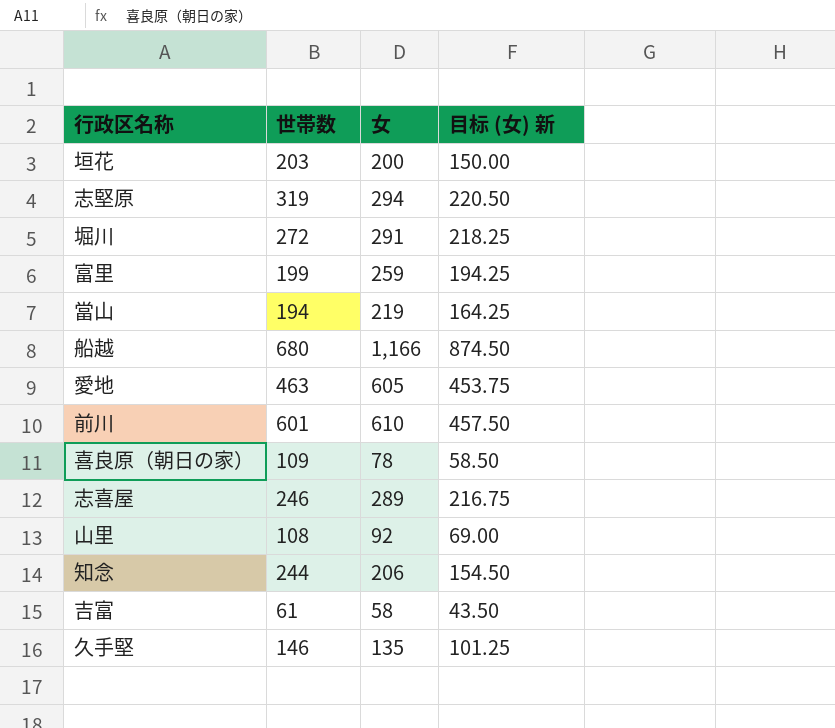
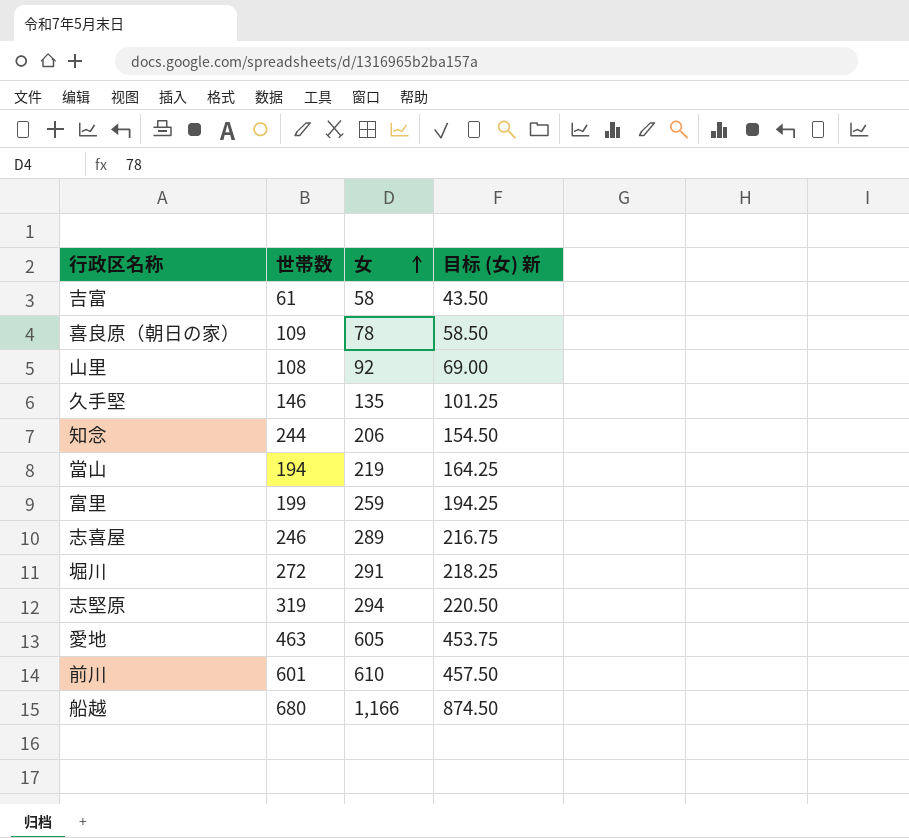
row order: none -> 女 ascending
row 垣花: 203 | 200 | 150.00 -> none

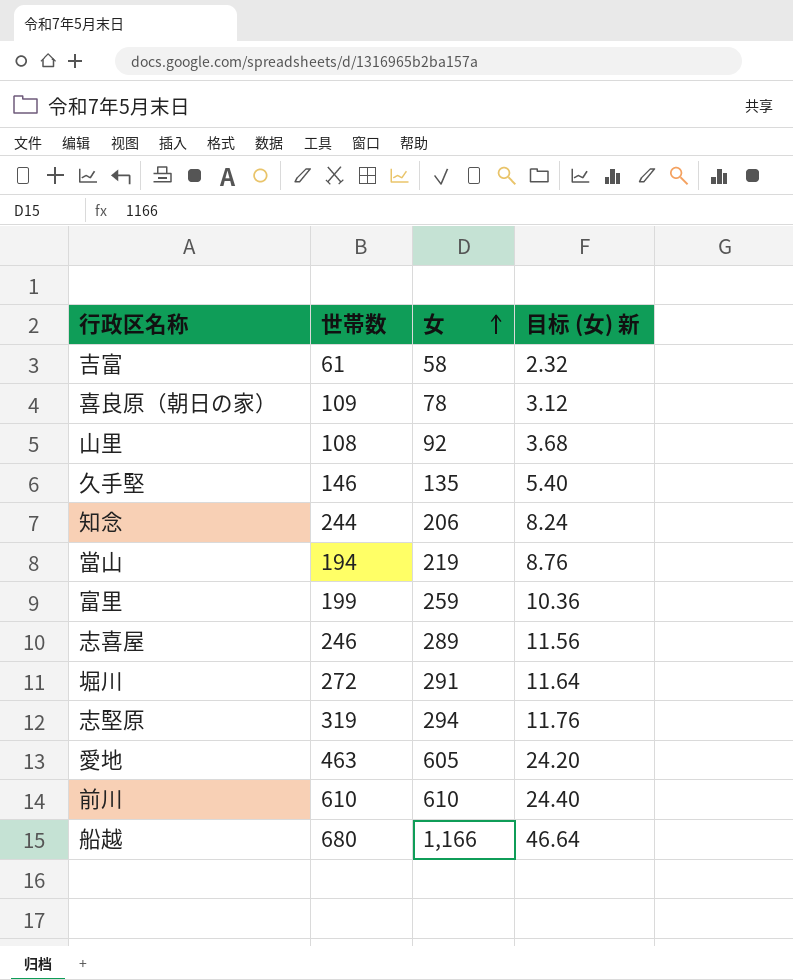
column 目标 (女) 新 | formula: [女] * 0.75 -> [女] * 0.04
前川 | 世帯数: 601 -> 610

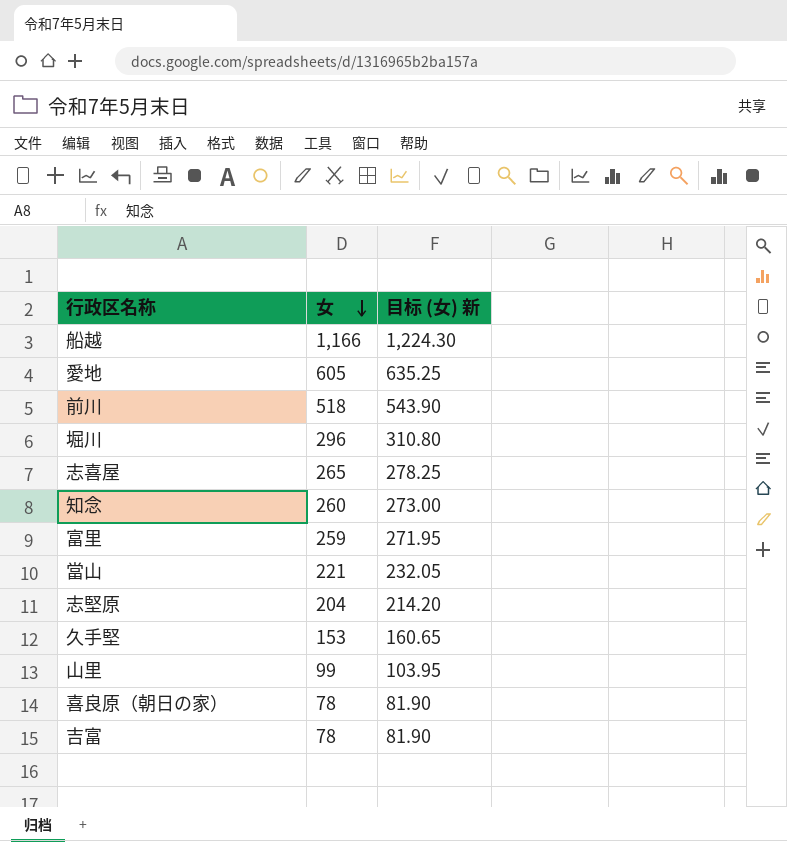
row order: 女 ascending -> 女 descending
column 世帯数 | position: 2 -> none
column 目标 (女) 新 | formula: [女] * 0.04 -> [女] * 1.05
前川 | 女: 610 -> 518
堀川 | 女: 291 -> 296
志喜屋 | 女: 289 -> 265
知念 | 女: 206 -> 260
當山 | 女: 219 -> 221
志堅原 | 女: 294 -> 204
久手堅 | 女: 135 -> 153
山里 | 女: 92 -> 99
吉富 | 女: 58 -> 78

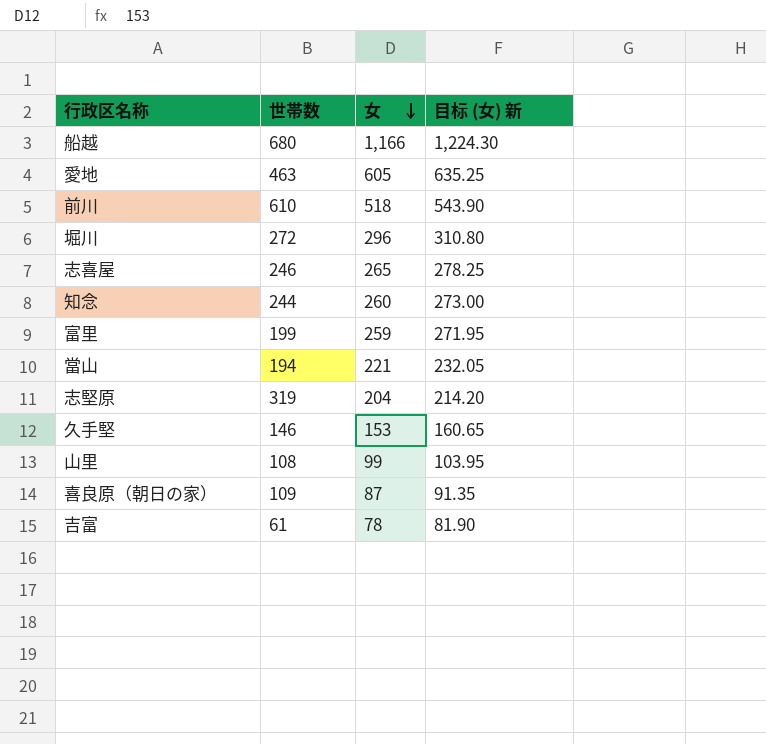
column 世帯数 | position: none -> 2
喜良原（朝日の家） | 女: 78 -> 87
喜良原（朝日の家） | 目标 (女) 新: 81.90 -> 91.35

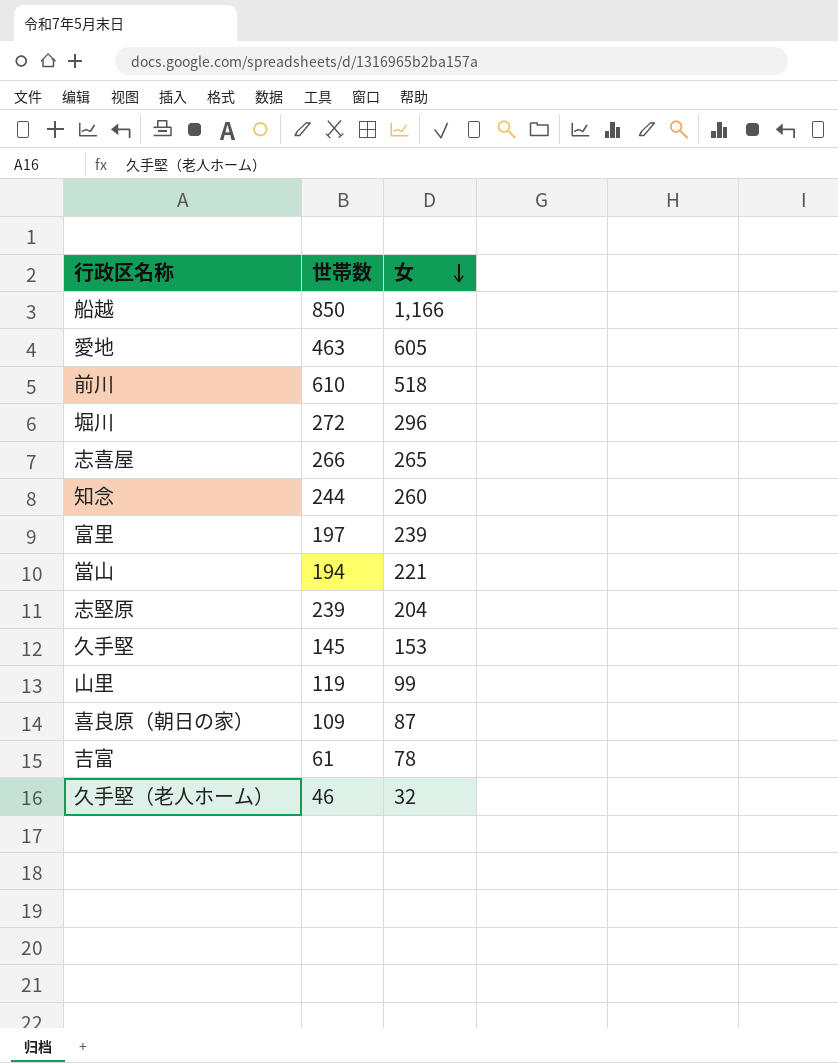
column 目标 (女) 新 | formula: [女] * 1.05 -> none
船越 | 世帯数: 680 -> 850
志喜屋 | 世帯数: 246 -> 266
富里 | 世帯数: 199 -> 197
富里 | 女: 259 -> 239
志堅原 | 世帯数: 319 -> 239
久手堅 | 世帯数: 146 -> 145
山里 | 世帯数: 108 -> 119
row 久手堅（老人ホーム）: none -> 46 | 32

